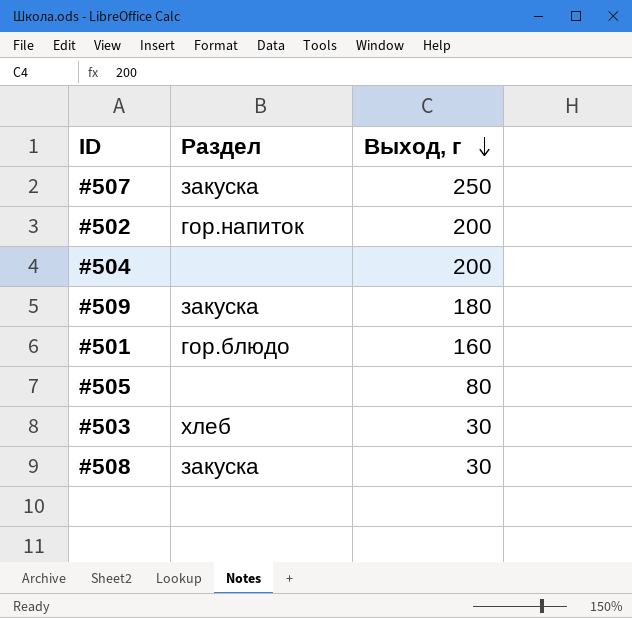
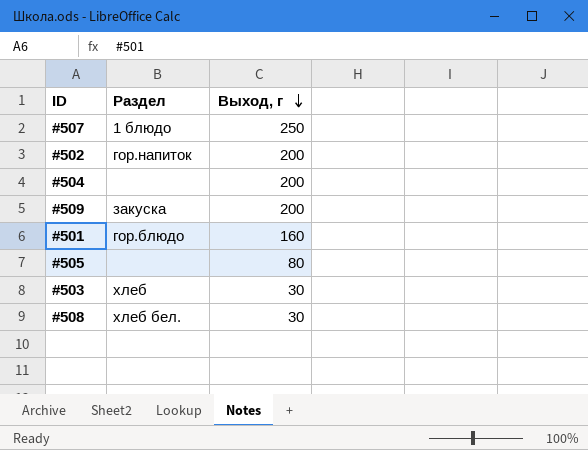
#507 | Раздел: закуска -> 1 блюдо
#509 | Выход, г: 180 -> 200
#508 | Раздел: закуска -> хлеб бел.

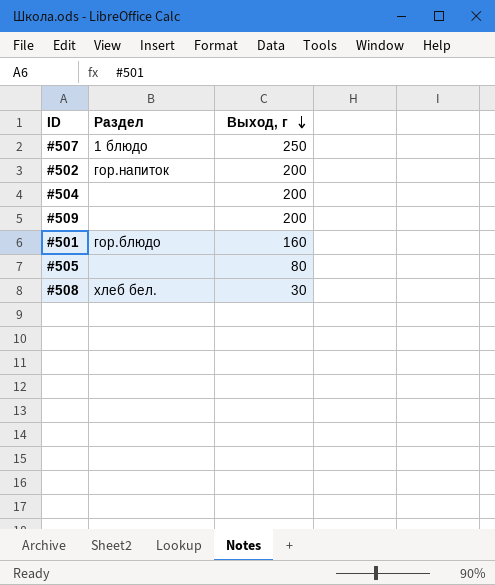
row #503: хлеб | 30 -> none
#509 | Раздел: закуска -> none

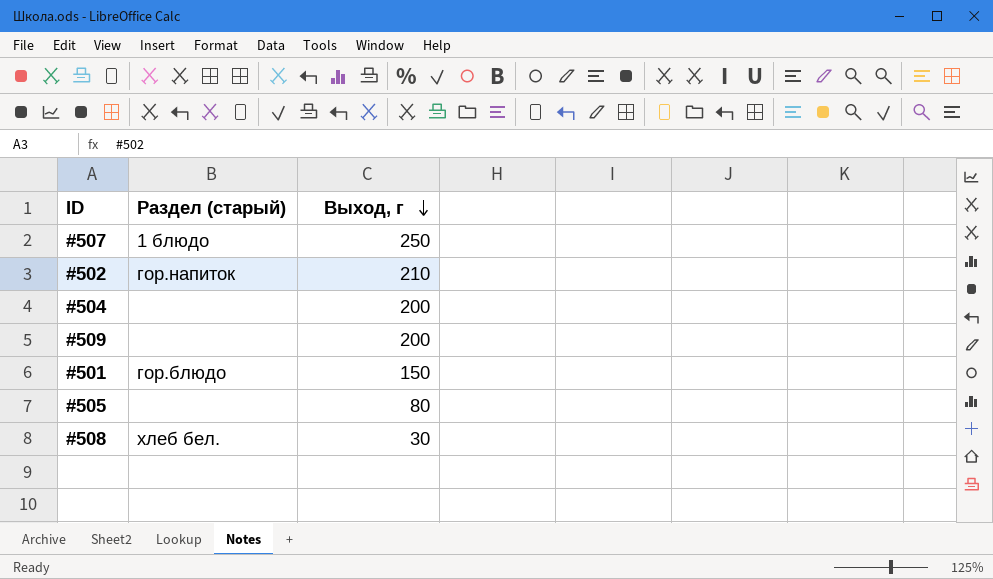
column name: Раздел -> Раздел (старый)
#502 | Выход, г: 200 -> 210
#501 | Выход, г: 160 -> 150

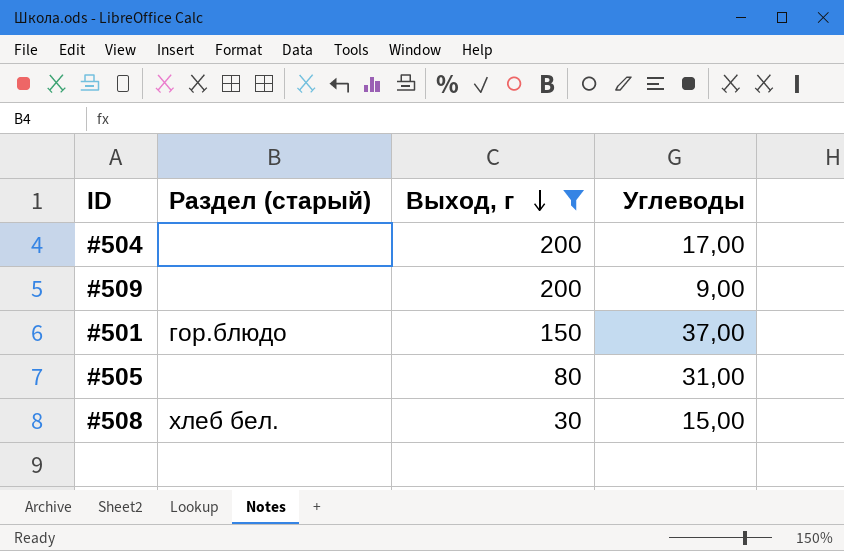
filter: none -> Выход, г <= 200
column Углеводы | position: none -> 4

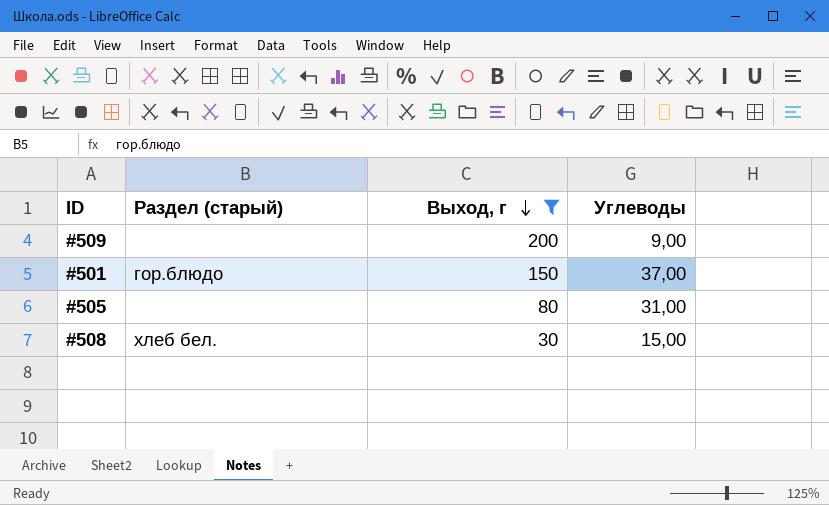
row #504: none | 200 | 17,00 -> none

